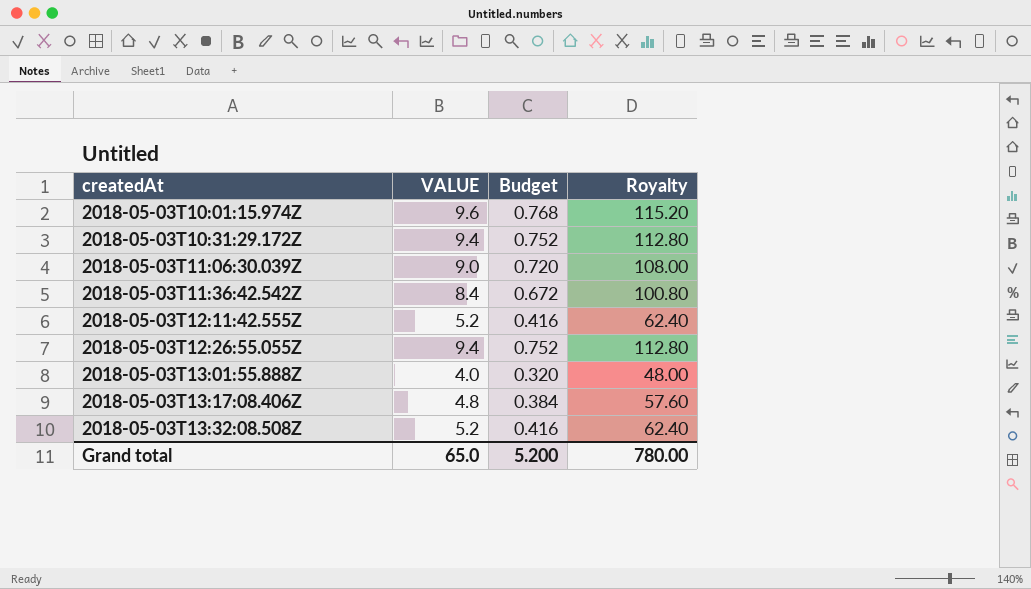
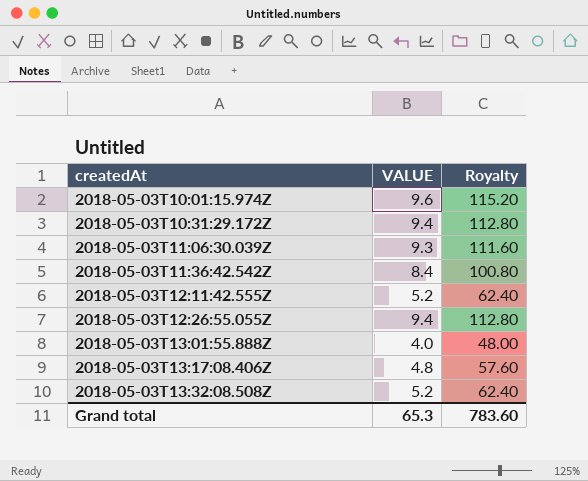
column Budget | formula: [VALUE] * 0.08 -> none
2018-05-03T11:06:30.039Z | VALUE: 9.0 -> 9.3
2018-05-03T11:06:30.039Z | Royalty: 108.00 -> 111.60
Grand total | VALUE: 65.0 -> 65.3
Grand total | Royalty: 780.00 -> 783.60

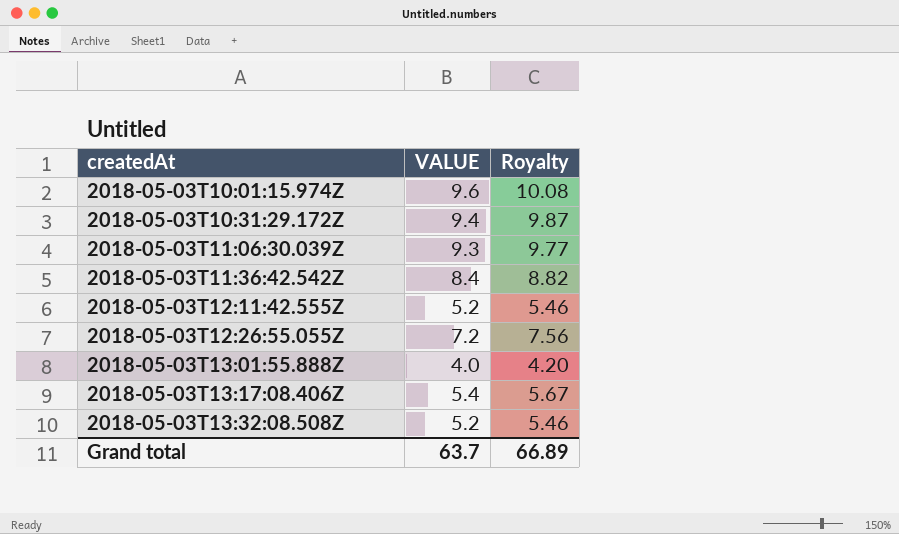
column Royalty | formula: [VALUE] * 12 -> [VALUE] * 1.05
2018-05-03T12:26:55.055Z | VALUE: 9.4 -> 7.2
2018-05-03T13:17:08.406Z | VALUE: 4.8 -> 5.4
Grand total | VALUE: 65.3 -> 63.7
Grand total | Royalty: 783.60 -> 66.89

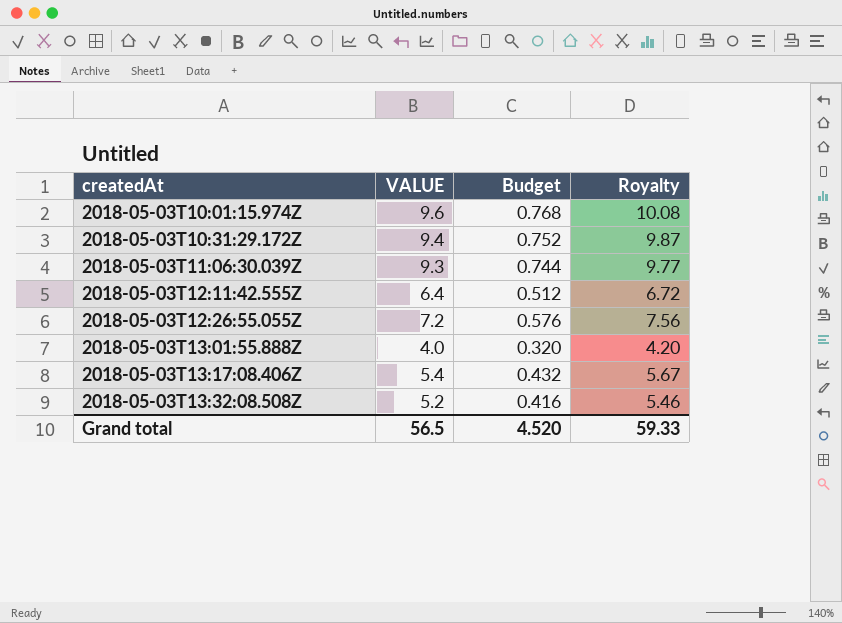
column Budget | formula: none -> [VALUE] * 0.08
row 2018-05-03T11:36:42.542Z: 8.4 | 8.82 -> none
2018-05-03T12:11:42.555Z | VALUE: 5.2 -> 6.4
2018-05-03T12:11:42.555Z | Royalty: 5.46 -> 6.72
Grand total | VALUE: 63.7 -> 56.5
Grand total | Royalty: 66.89 -> 59.33

